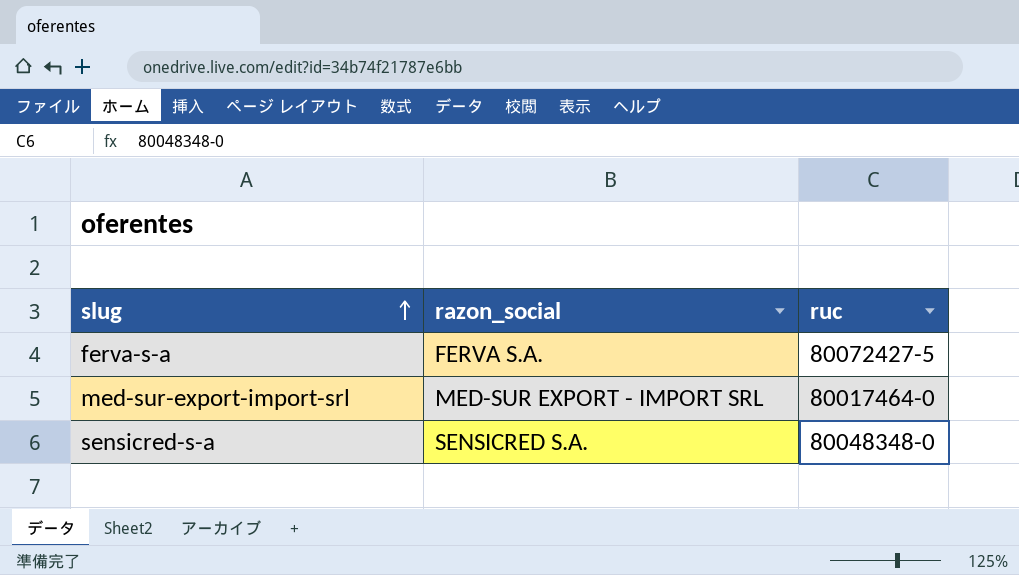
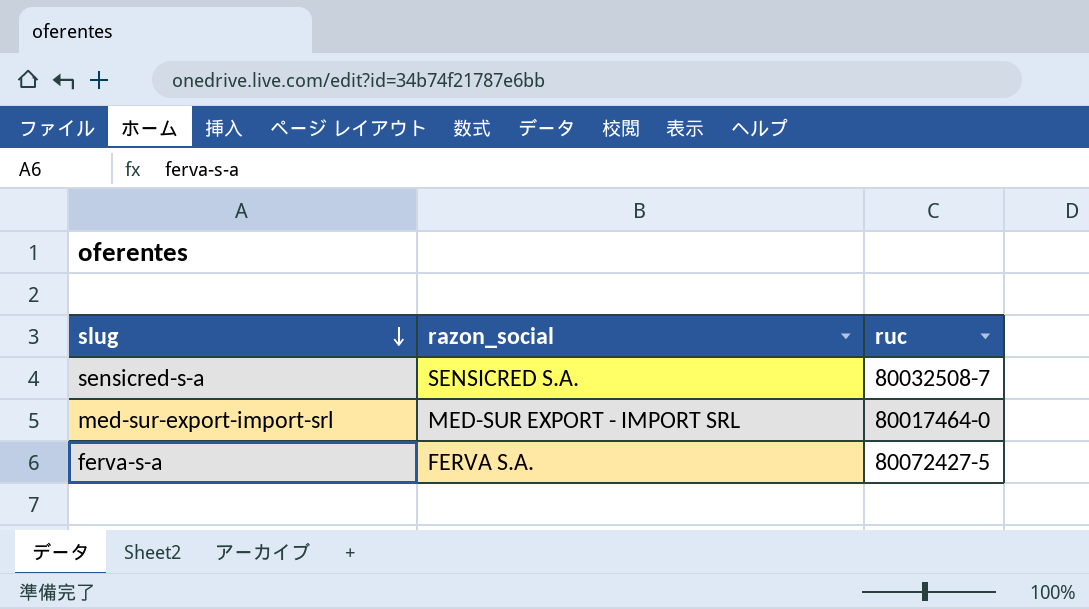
row order: slug ascending -> slug descending
sensicred-s-a | ruc: 80048348-0 -> 80032508-7

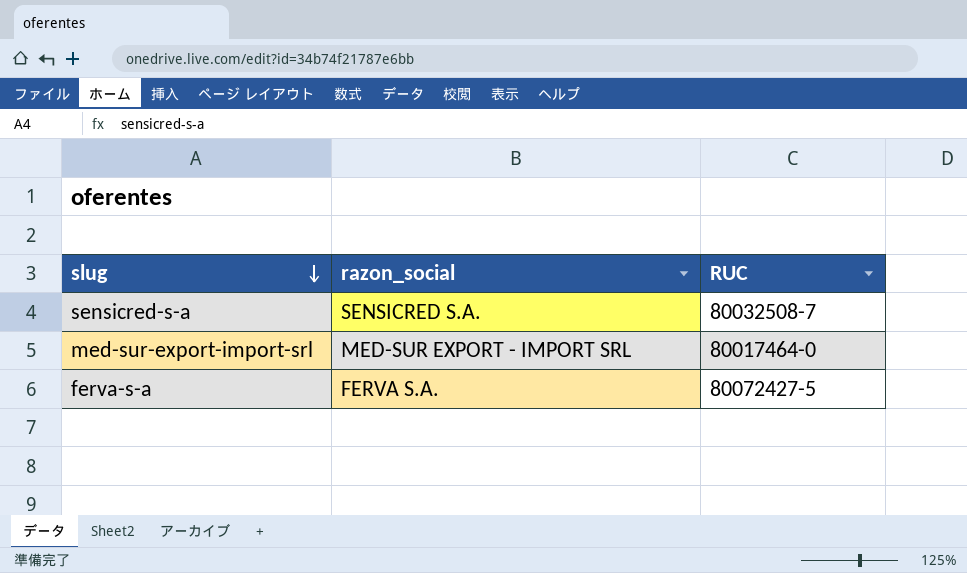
column name: ruc -> RUC

